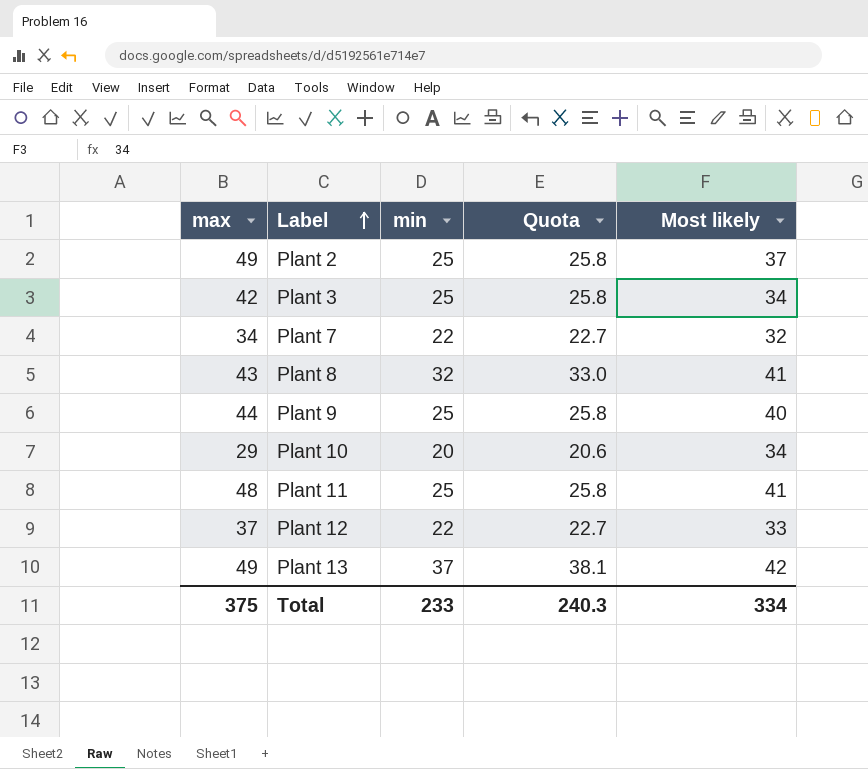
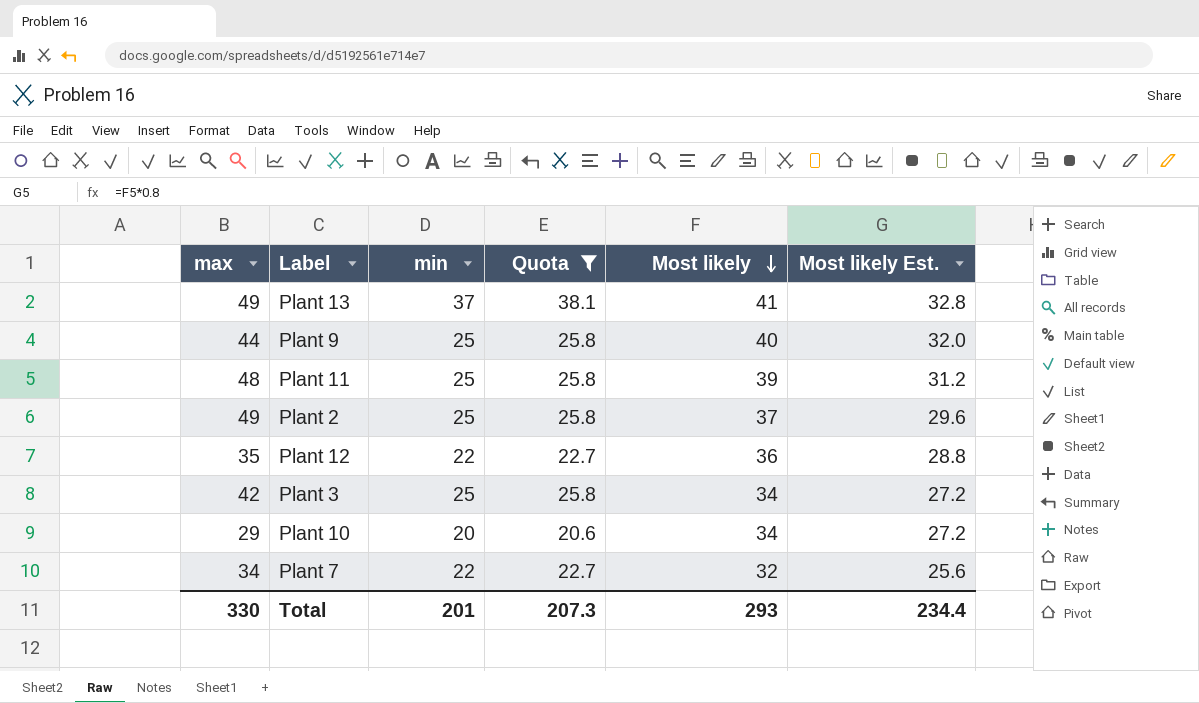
filter: none -> Quota != 33.0
row order: Label ascending -> Most likely descending
column Most likely Est. | formula: none -> [Most likely] * 0.8
Plant 13 | Most likely: 42 -> 41
Plant 11 | Most likely: 41 -> 39
Plant 12 | max: 37 -> 35
Plant 12 | Most likely: 33 -> 36
Total | max: 375 -> 330
Total | min: 233 -> 201
Total | Quota: 240.3 -> 207.3
Total | Most likely: 334 -> 293

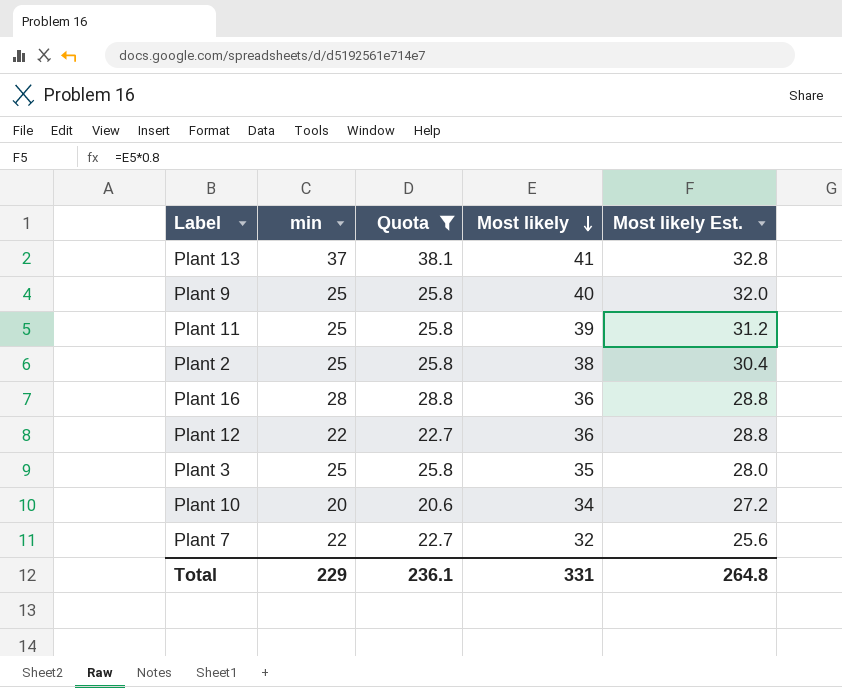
column max | position: 1 -> none
Plant 2 | Most likely: 37 -> 38
Plant 2 | Most likely Est.: 29.6 -> 30.4
row Plant 16: none -> 28 | 28.8 | 36 | 28.8
Plant 3 | Most likely: 34 -> 35
Plant 3 | Most likely Est.: 27.2 -> 28.0
Total | min: 201 -> 229
Total | Quota: 207.3 -> 236.1
Total | Most likely: 293 -> 331
Total | Most likely Est.: 234.4 -> 264.8

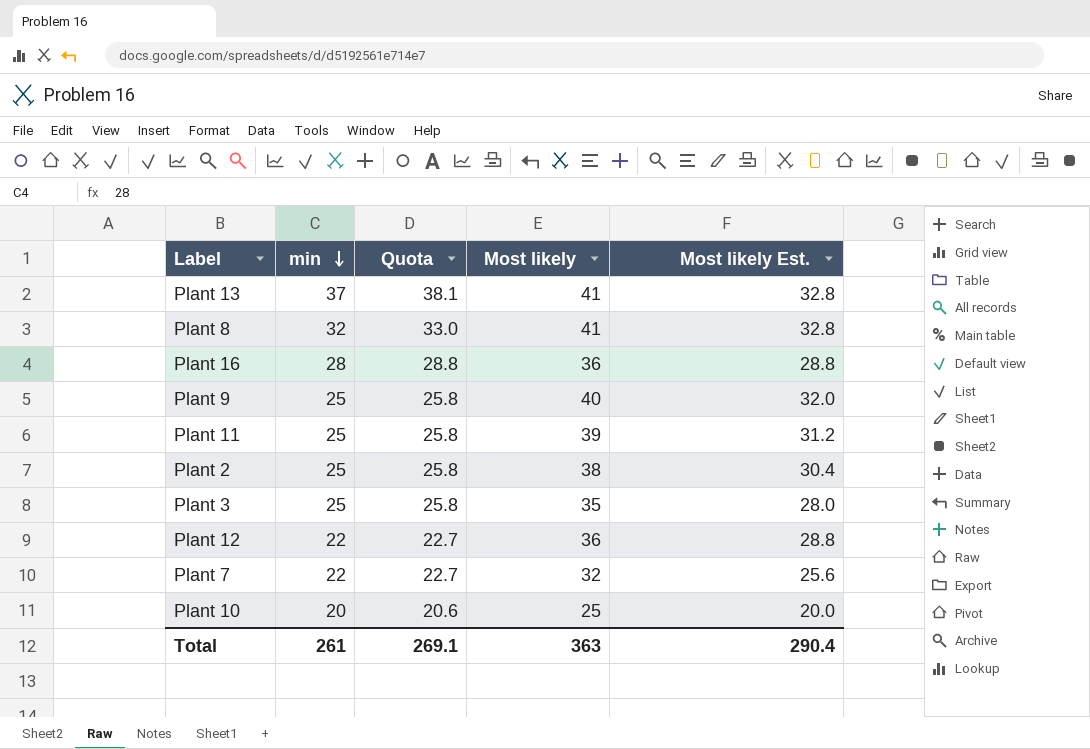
filter: Quota != 33.0 -> none
row order: Most likely descending -> min descending
Plant 10 | Most likely: 34 -> 25
Plant 10 | Most likely Est.: 27.2 -> 20.0
Total | min: 229 -> 261
Total | Quota: 236.1 -> 269.1
Total | Most likely: 331 -> 363
Total | Most likely Est.: 264.8 -> 290.4

